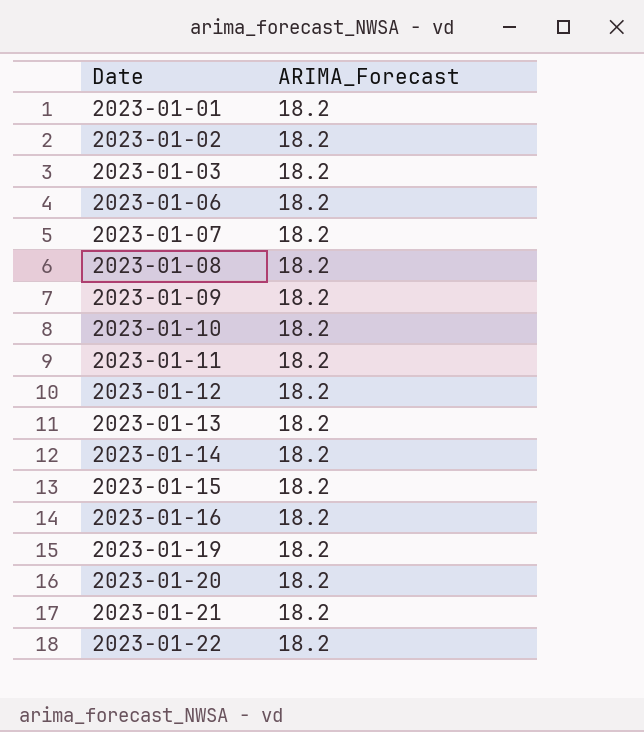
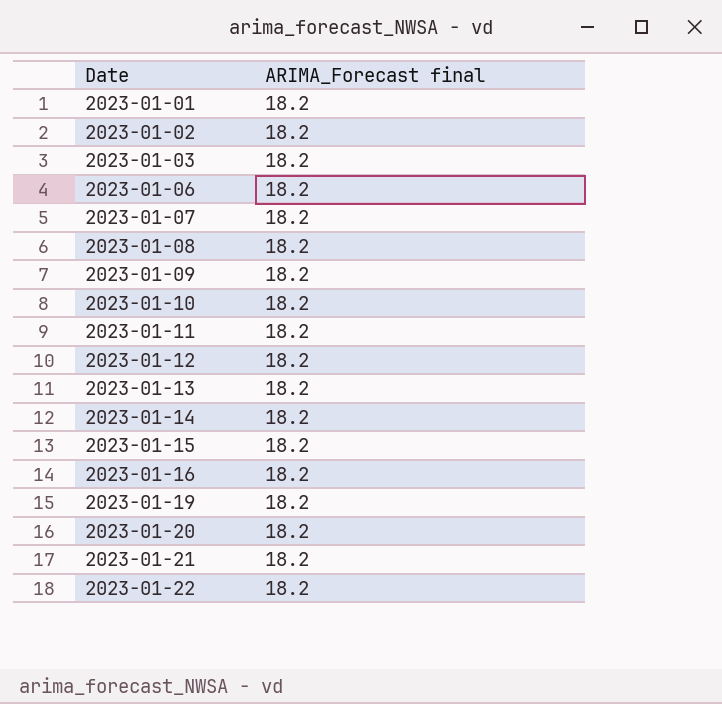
column name: ARIMA_Forecast -> ARIMA_Forecast final

